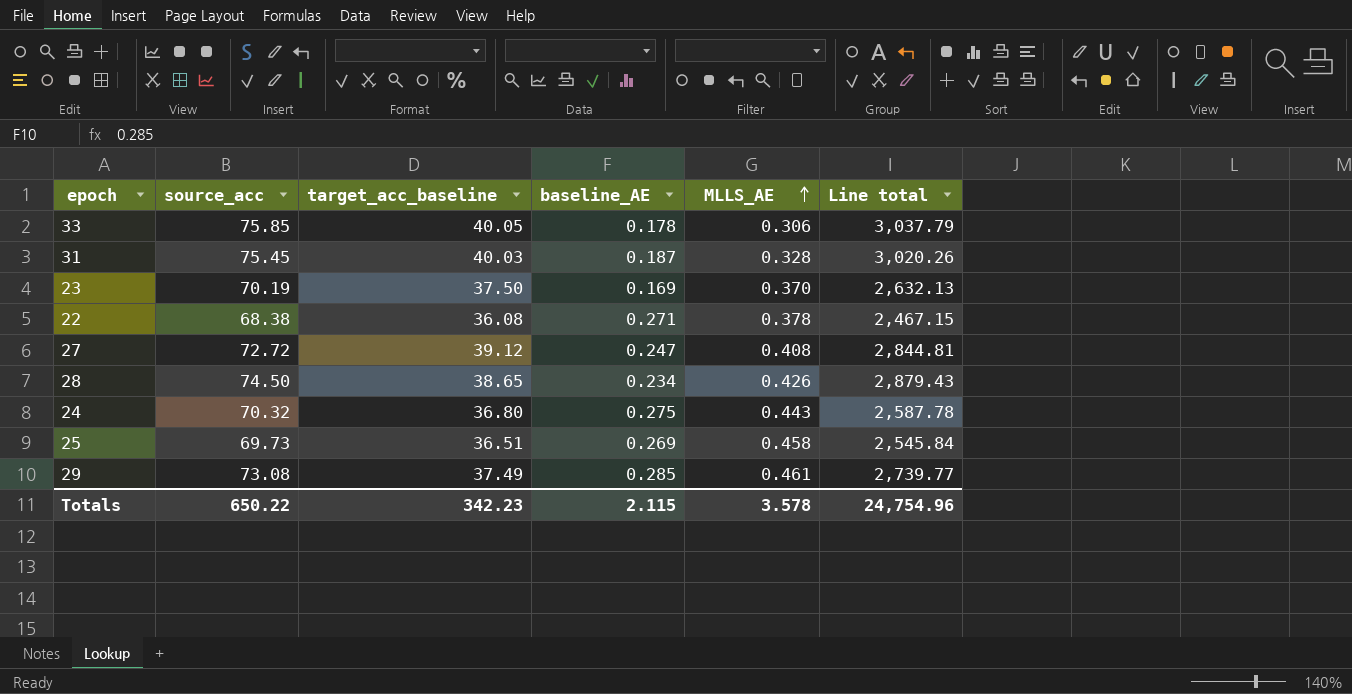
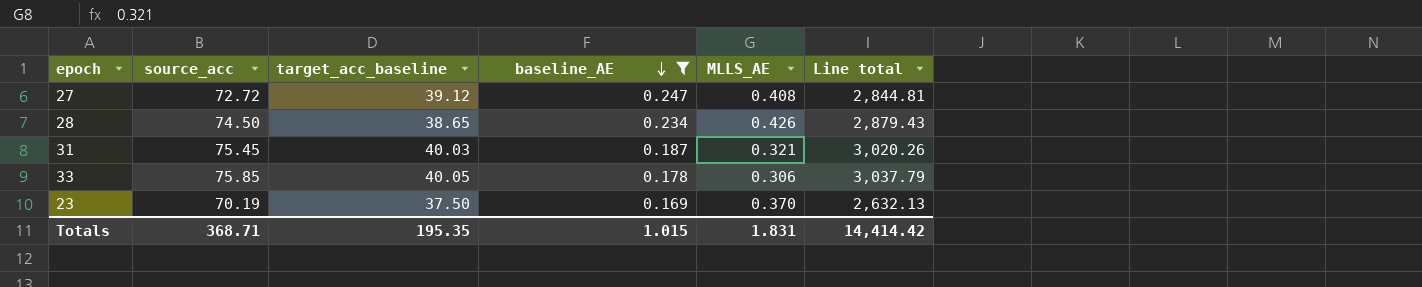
filter: none -> baseline_AE <= 0.247
row order: MLLS_AE ascending -> baseline_AE descending
31 | MLLS_AE: 0.328 -> 0.321
Totals | source_acc: 650.22 -> 368.71
Totals | target_acc_baseline: 342.23 -> 195.35
Totals | baseline_AE: 2.115 -> 1.015
Totals | MLLS_AE: 3.578 -> 1.831
Totals | Line total: 24,754.96 -> 14,414.42

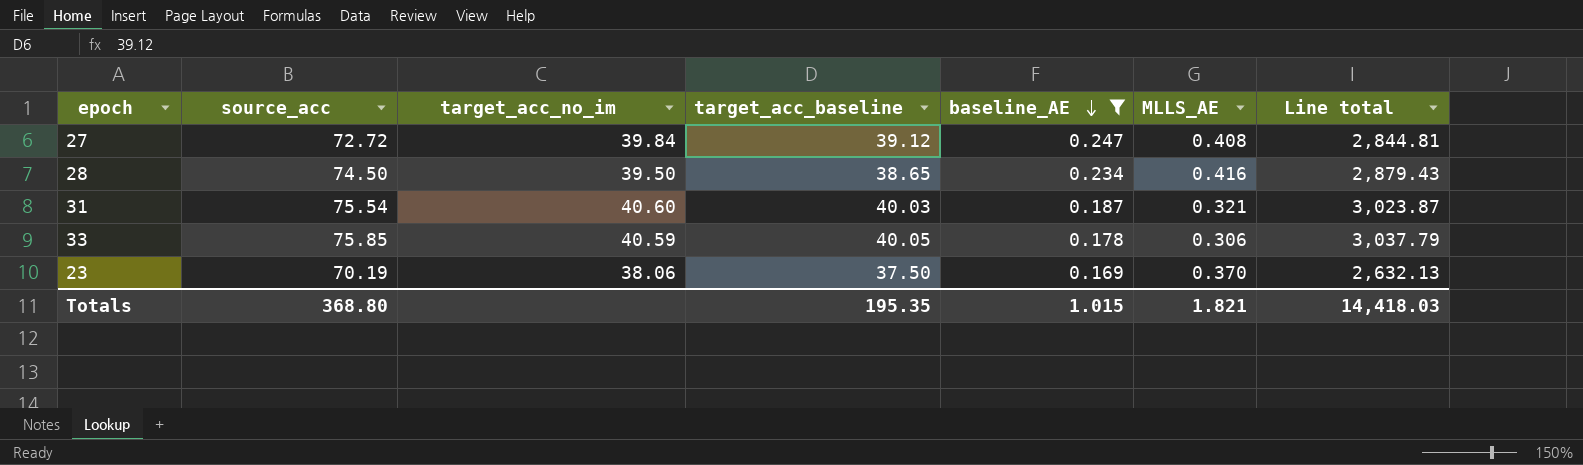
column target_acc_no_im | position: none -> 3
28 | MLLS_AE: 0.426 -> 0.416
31 | source_acc: 75.45 -> 75.54
31 | Line total: 3,020.26 -> 3,023.87
Totals | source_acc: 368.71 -> 368.80
Totals | MLLS_AE: 1.831 -> 1.821
Totals | Line total: 14,414.42 -> 14,418.03

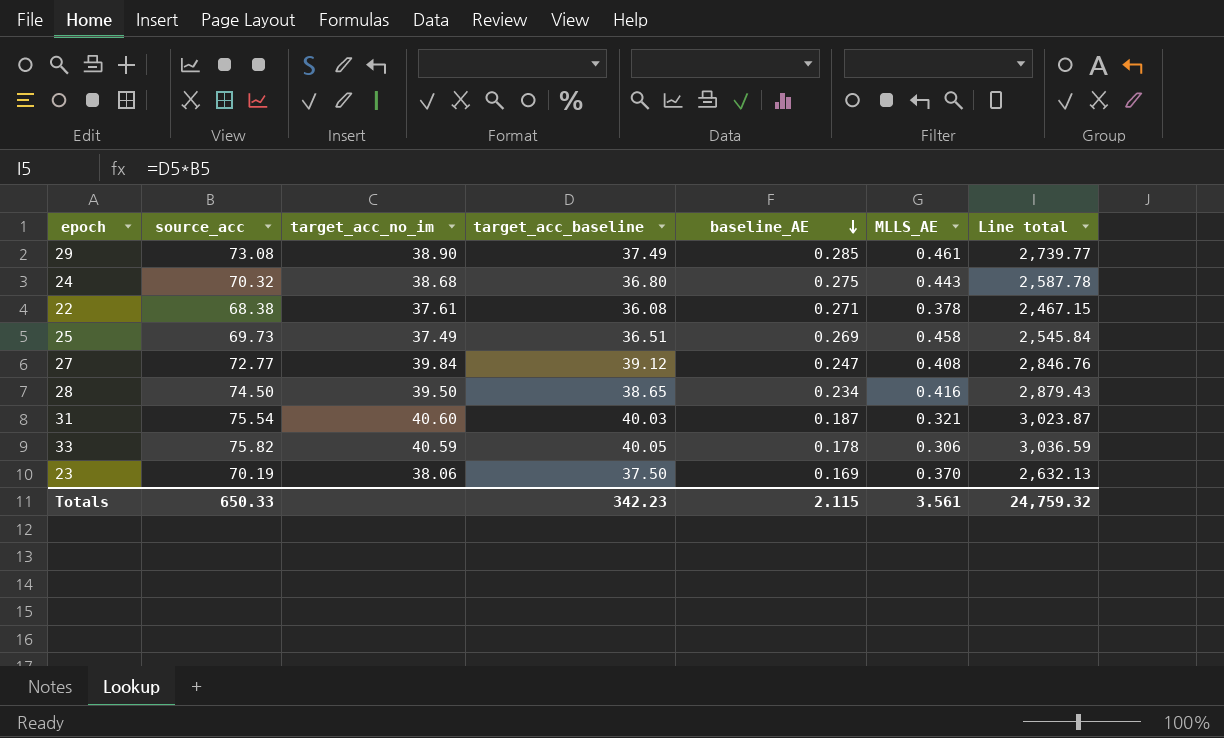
filter: baseline_AE <= 0.247 -> none
27 | source_acc: 72.72 -> 72.77
27 | Line total: 2,844.81 -> 2,846.76
33 | source_acc: 75.85 -> 75.82
33 | Line total: 3,037.79 -> 3,036.59
Totals | source_acc: 368.80 -> 650.33
Totals | target_acc_baseline: 195.35 -> 342.23
Totals | baseline_AE: 1.015 -> 2.115
Totals | MLLS_AE: 1.821 -> 3.561
Totals | Line total: 14,418.03 -> 24,759.32

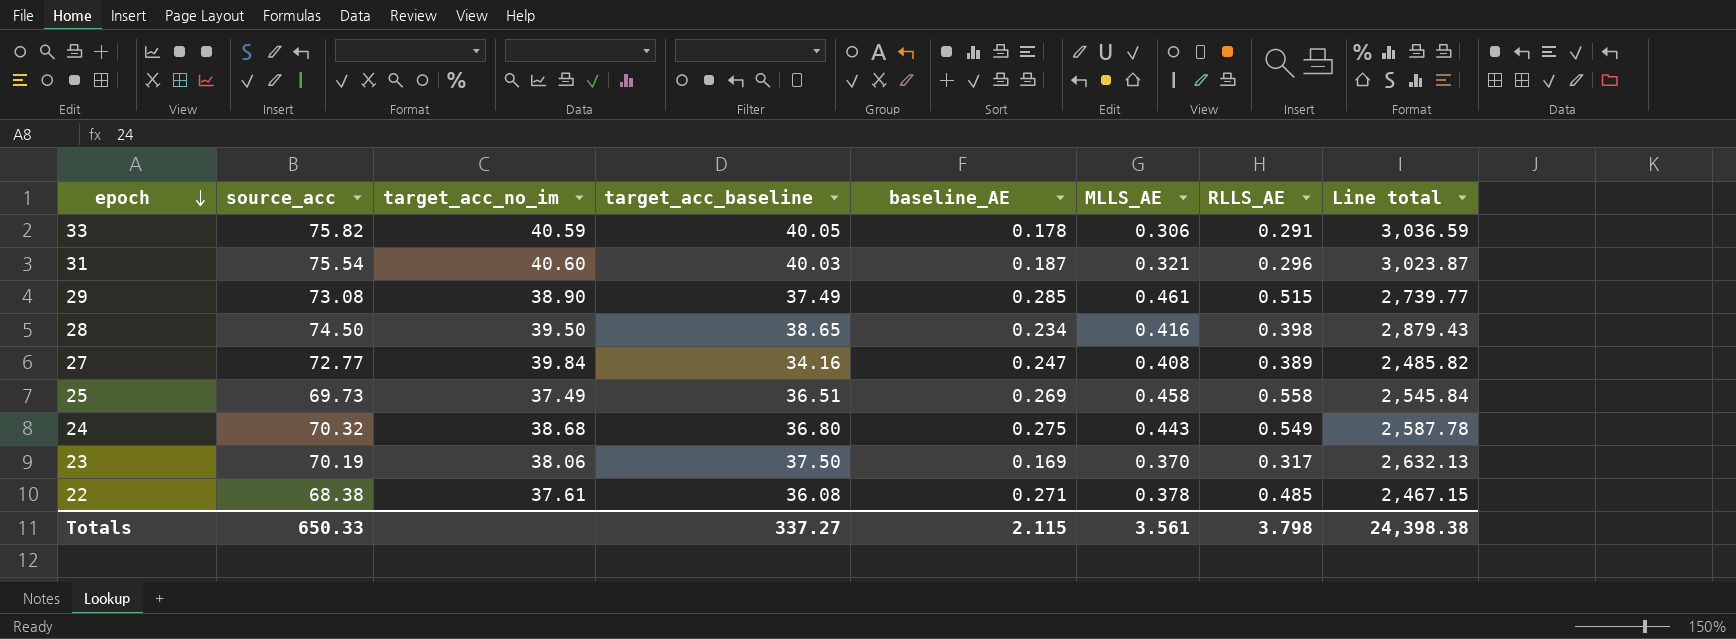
row order: baseline_AE descending -> epoch descending
column RLLS_AE | position: none -> 7
27 | target_acc_baseline: 39.12 -> 34.16
27 | Line total: 2,846.76 -> 2,485.82
Totals | target_acc_baseline: 342.23 -> 337.27
Totals | Line total: 24,759.32 -> 24,398.38

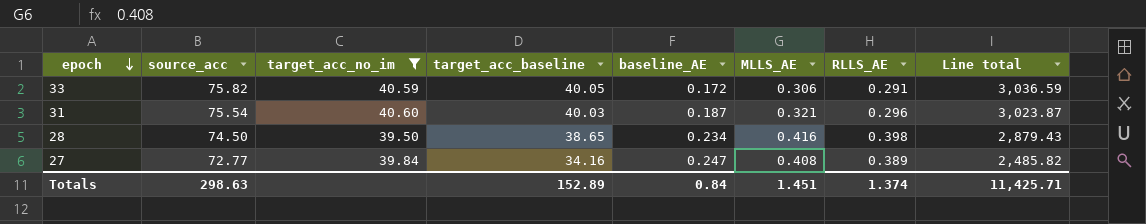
filter: none -> target_acc_no_im >= 39.50
33 | baseline_AE: 0.178 -> 0.172
Totals | source_acc: 650.33 -> 298.63
Totals | target_acc_baseline: 337.27 -> 152.89
Totals | baseline_AE: 2.115 -> 0.84
Totals | MLLS_AE: 3.561 -> 1.451
Totals | RLLS_AE: 3.798 -> 1.374
Totals | Line total: 24,398.38 -> 11,425.71

